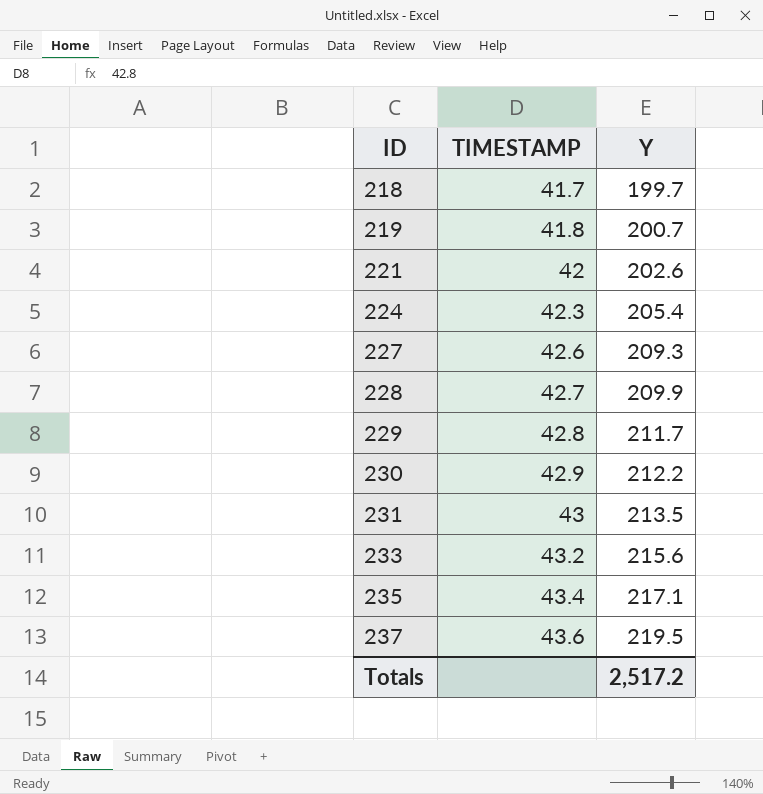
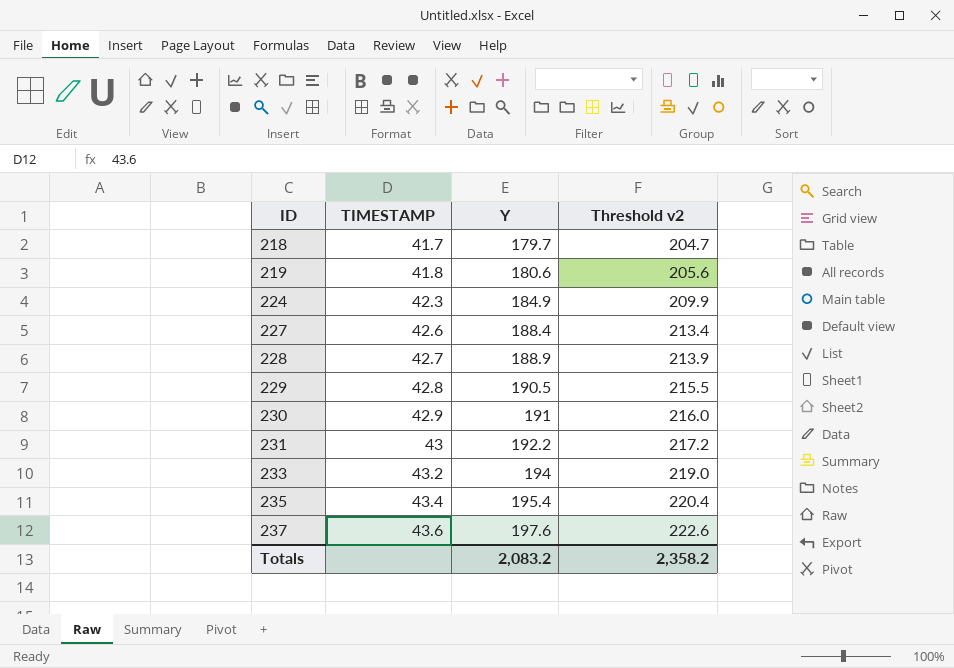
column Threshold v2 | formula: none -> [Y] + 25
row 221: 42 | 202.6 -> none
218 | Y: 199.7 -> 179.7
219 | Y: 200.7 -> 180.6
224 | Y: 205.4 -> 184.9
227 | Y: 209.3 -> 188.4
228 | Y: 209.9 -> 188.9
229 | Y: 211.7 -> 190.5
230 | Y: 212.2 -> 191
231 | Y: 213.5 -> 192.2
233 | Y: 215.6 -> 194
235 | Y: 217.1 -> 195.4
237 | Y: 219.5 -> 197.6
Totals | Y: 2,517.2 -> 2,083.2

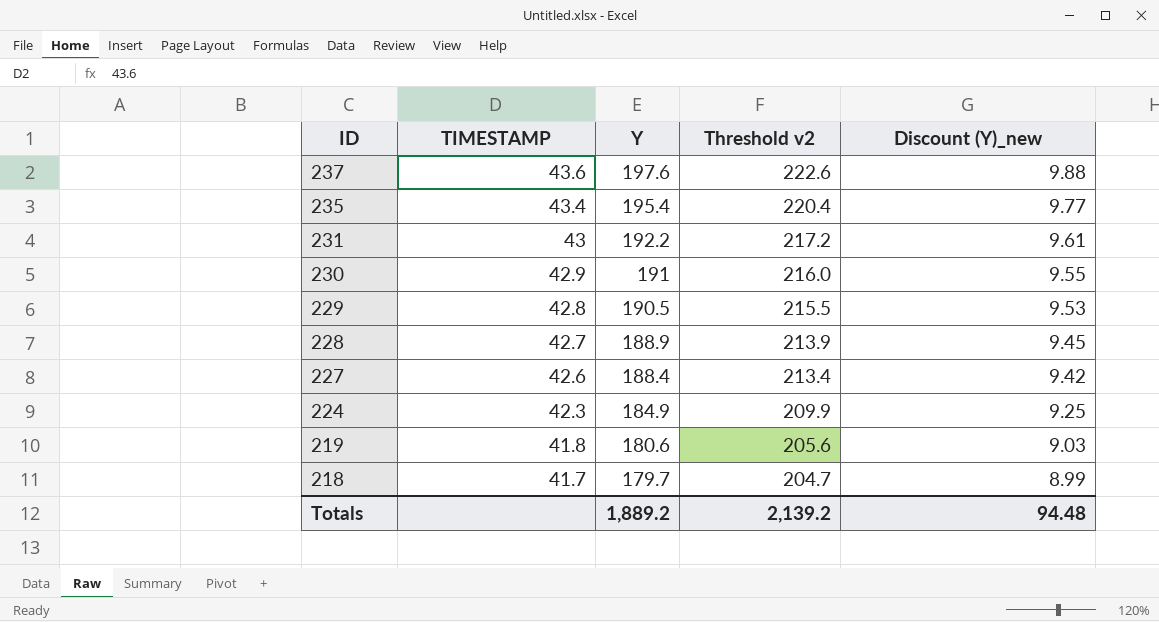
row order: ID ascending -> ID descending
column Discount (Y)_new | formula: none -> [Y] * 0.05
row 233: 43.2 | 194 | 219.0 -> none
Totals | Y: 2,083.2 -> 1,889.2
Totals | Threshold v2: 2,358.2 -> 2,139.2

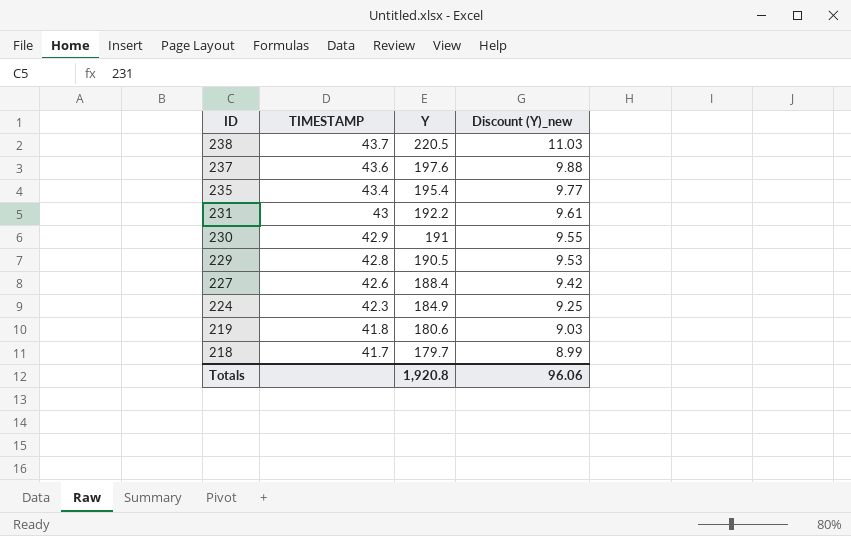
column Threshold v2 | formula: [Y] + 25 -> none
row 228: 42.7 | 188.9 | 213.9 | 9.45 -> none
row 238: none -> 43.7 | 220.5 | 11.03
Totals | Y: 1,889.2 -> 1,920.8
Totals | Discount (Y)_new: 94.48 -> 96.06

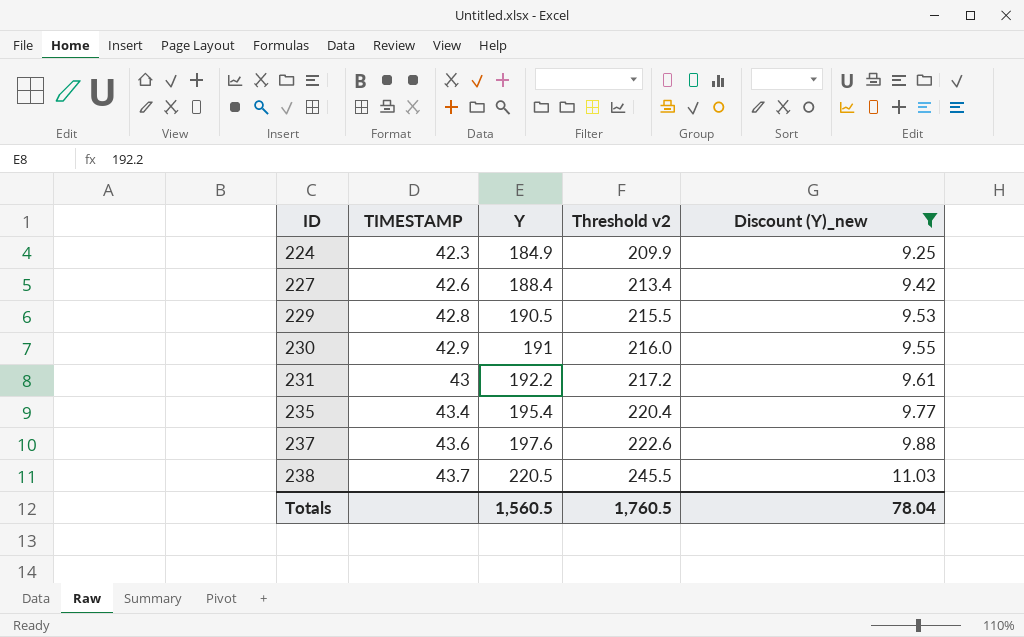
filter: none -> Discount (Y)_new >= 9.25
row order: ID descending -> ID ascending
column Threshold v2 | formula: none -> [Y] + 25
Totals | Y: 1,920.8 -> 1,560.5
Totals | Discount (Y)_new: 96.06 -> 78.04

